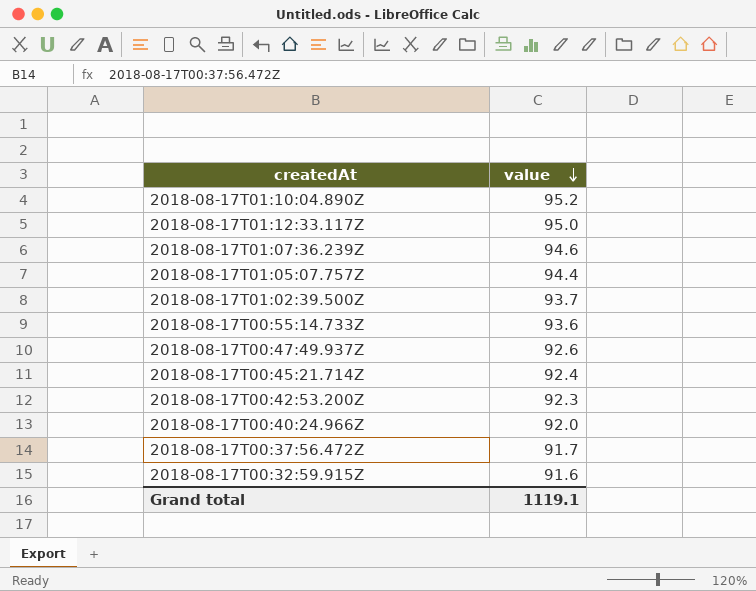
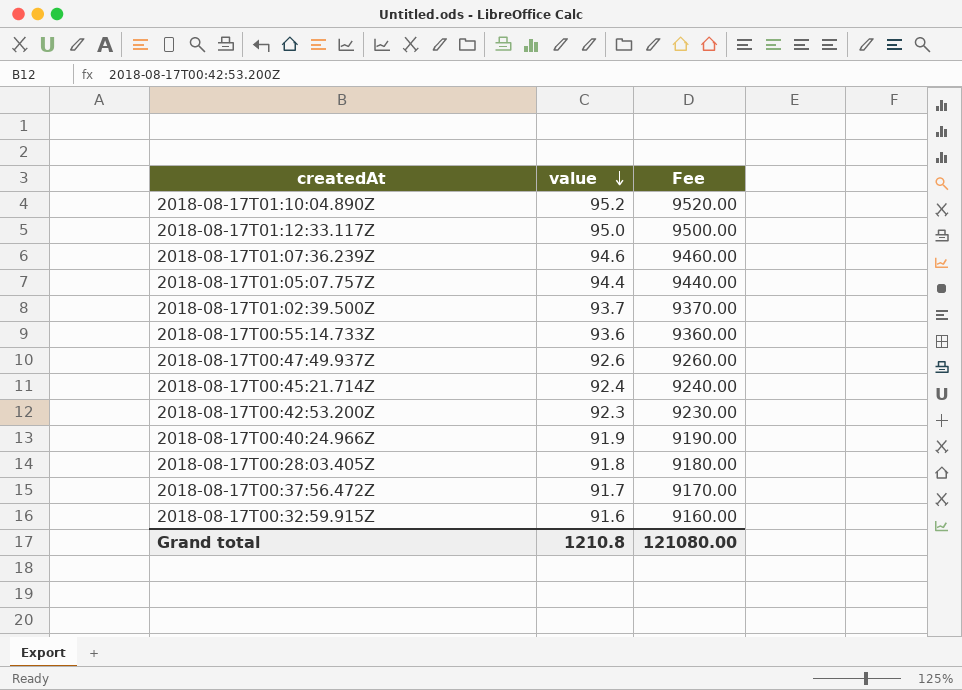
column Fee | formula: none -> [value] * 100
2018-08-17T00:40:24.966Z | value: 92.0 -> 91.9
row 2018-08-17T00:28:03.405Z: none -> 91.8 | 9180.00
Grand total | value: 1119.1 -> 1210.8

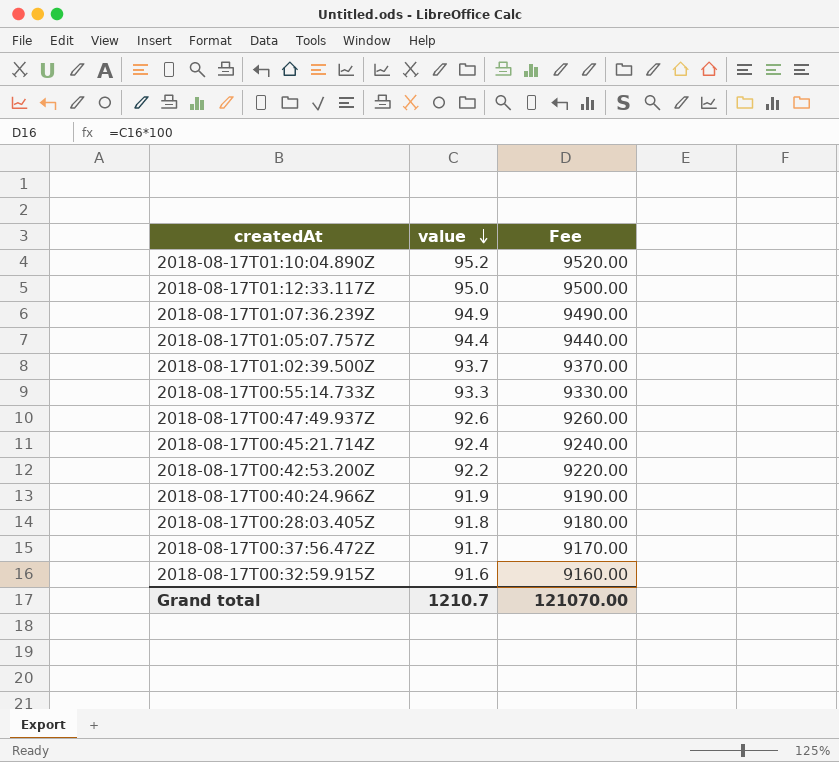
2018-08-17T01:07:36.239Z | value: 94.6 -> 94.9
2018-08-17T01:07:36.239Z | Fee: 9460.00 -> 9490.00
2018-08-17T00:55:14.733Z | value: 93.6 -> 93.3
2018-08-17T00:55:14.733Z | Fee: 9360.00 -> 9330.00
2018-08-17T00:42:53.200Z | value: 92.3 -> 92.2
2018-08-17T00:42:53.200Z | Fee: 9230.00 -> 9220.00
Grand total | value: 1210.8 -> 1210.7
Grand total | Fee: 121080.00 -> 121070.00

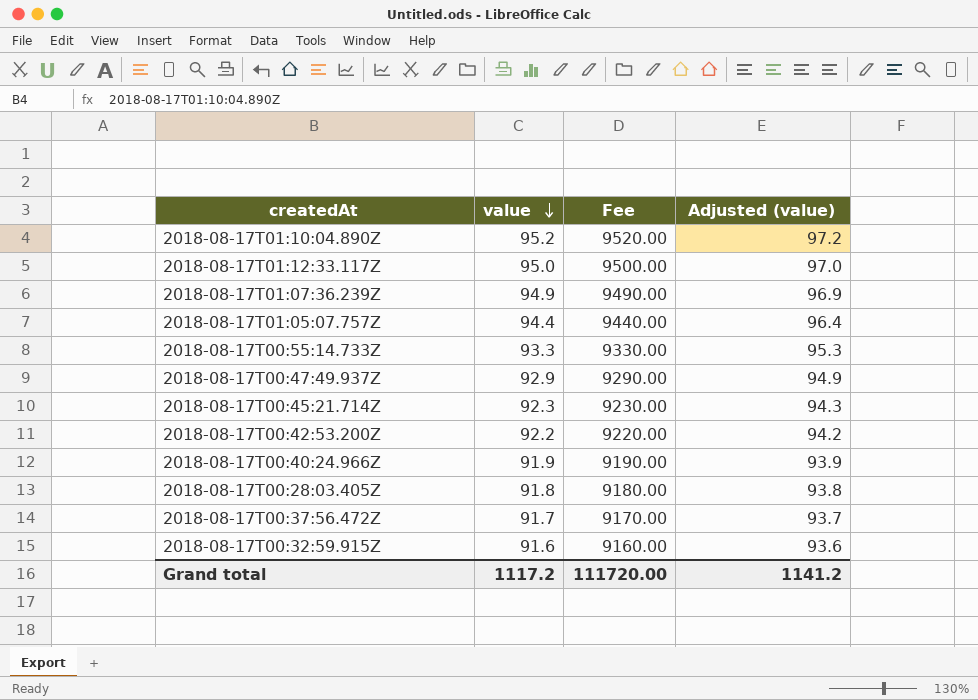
column Adjusted (value) | formula: none -> [value] + 2
row 2018-08-17T01:02:39.500Z: 93.7 | 9370.00 -> none
2018-08-17T00:47:49.937Z | value: 92.6 -> 92.9
2018-08-17T00:47:49.937Z | Fee: 9260.00 -> 9290.00
2018-08-17T00:45:21.714Z | value: 92.4 -> 92.3
2018-08-17T00:45:21.714Z | Fee: 9240.00 -> 9230.00
Grand total | value: 1210.7 -> 1117.2
Grand total | Fee: 121070.00 -> 111720.00

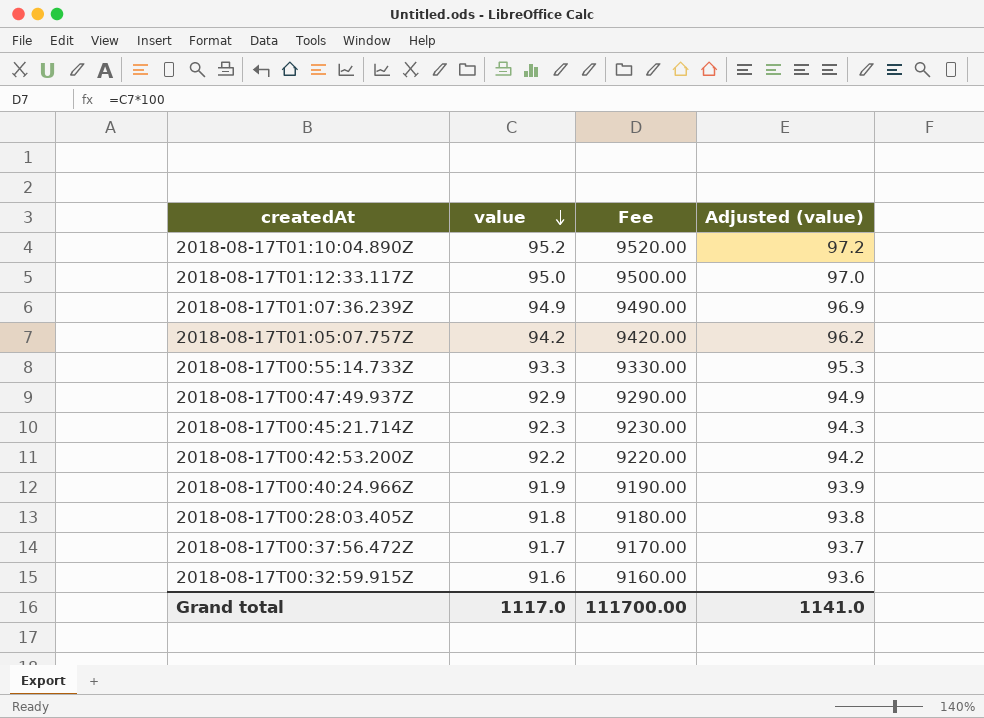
2018-08-17T01:05:07.757Z | value: 94.4 -> 94.2
2018-08-17T01:05:07.757Z | Fee: 9440.00 -> 9420.00
2018-08-17T01:05:07.757Z | Adjusted (value): 96.4 -> 96.2
Grand total | value: 1117.2 -> 1117.0
Grand total | Fee: 111720.00 -> 111700.00
Grand total | Adjusted (value): 1141.2 -> 1141.0

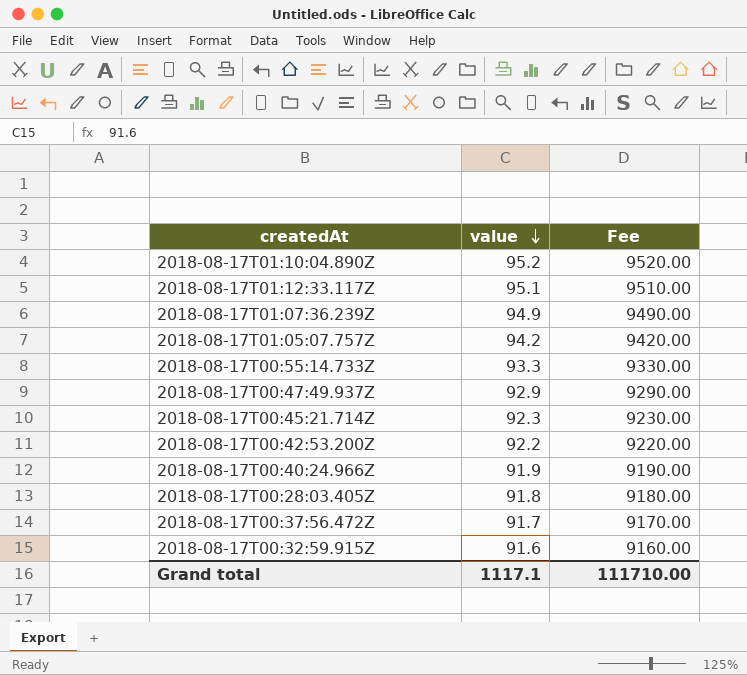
column Adjusted (value) | formula: [value] + 2 -> none
2018-08-17T01:12:33.117Z | value: 95.0 -> 95.1
2018-08-17T01:12:33.117Z | Fee: 9500.00 -> 9510.00
Grand total | value: 1117.0 -> 1117.1
Grand total | Fee: 111700.00 -> 111710.00

